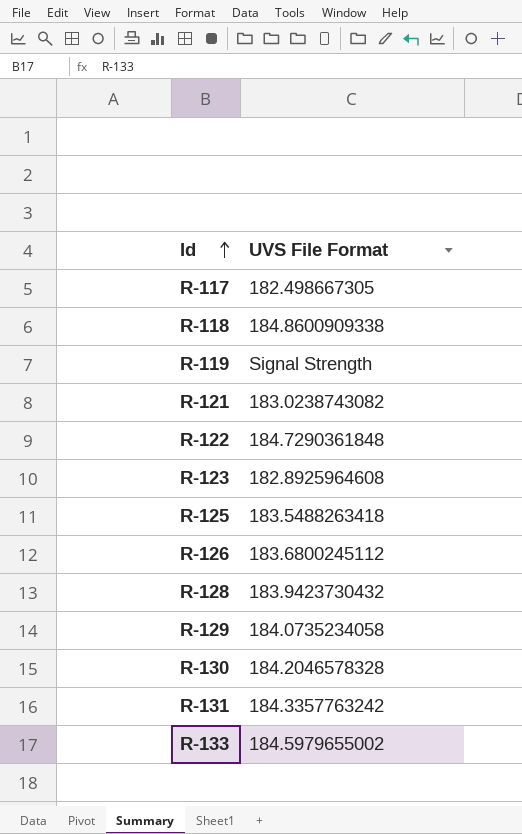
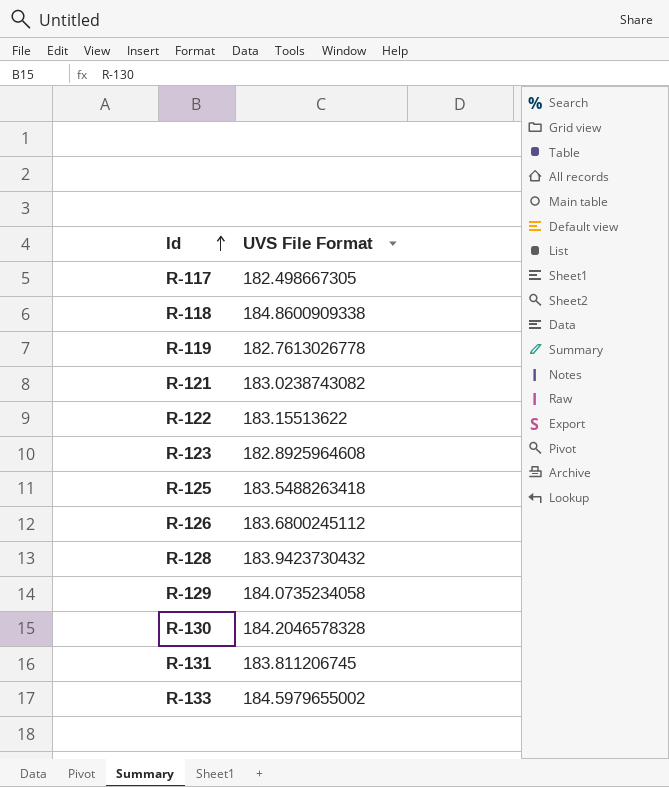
R-119 | UVS File Format: Signal Strength -> 182.7613026778
R-122 | UVS File Format: 184.7290361848 -> 183.15513622
R-131 | UVS File Format: 184.3357763242 -> 183.811206745

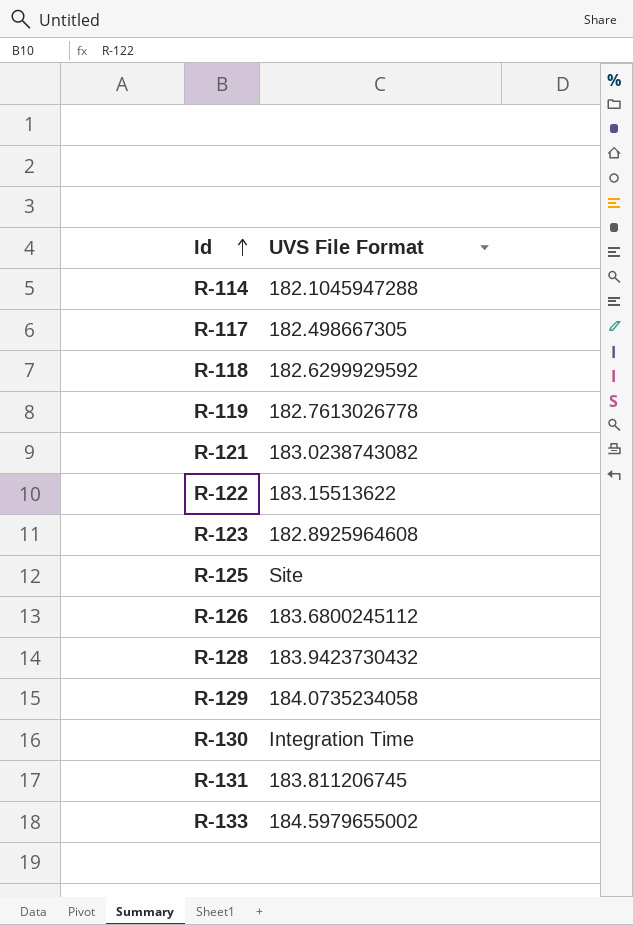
row R-114: none -> 182.1045947288
R-118 | UVS File Format: 184.8600909338 -> 182.6299929592
R-125 | UVS File Format: 183.5488263418 -> Site
R-130 | UVS File Format: 184.2046578328 -> Integration Time

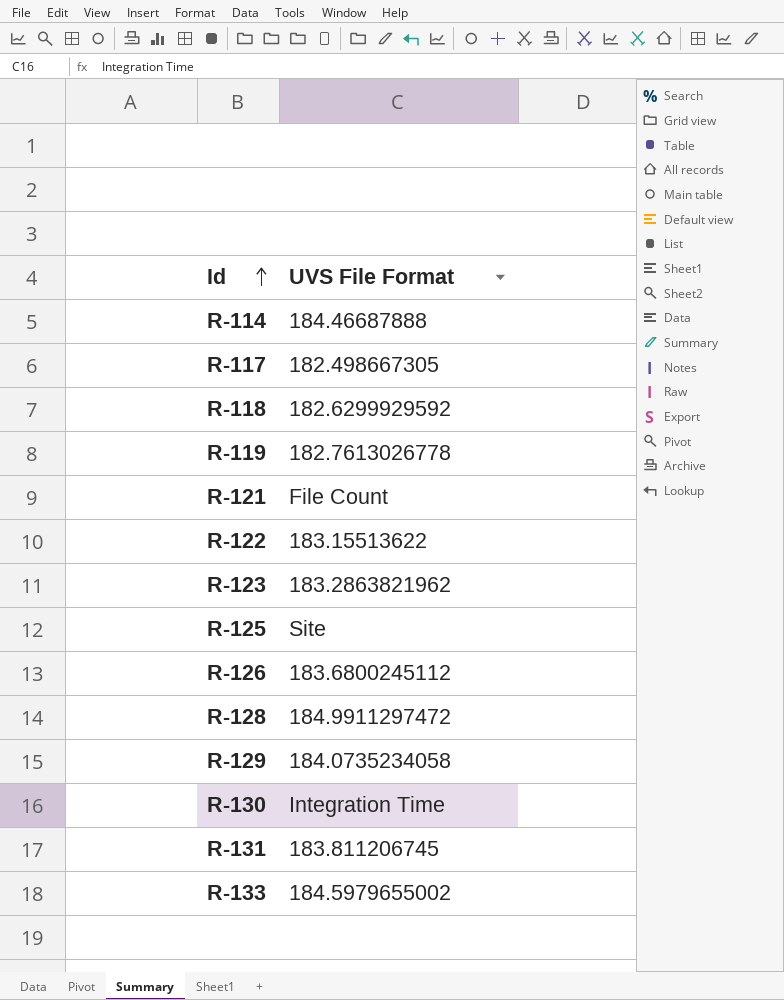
R-114 | UVS File Format: 182.1045947288 -> 184.46687888
R-121 | UVS File Format: 183.0238743082 -> File Count
R-123 | UVS File Format: 182.8925964608 -> 183.2863821962
R-128 | UVS File Format: 183.9423730432 -> 184.9911297472

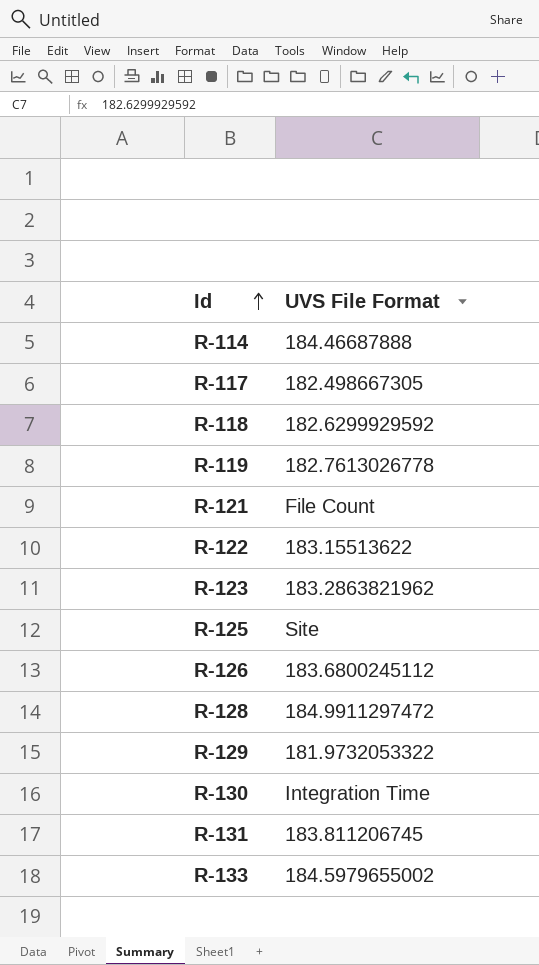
R-129 | UVS File Format: 184.0735234058 -> 181.9732053322

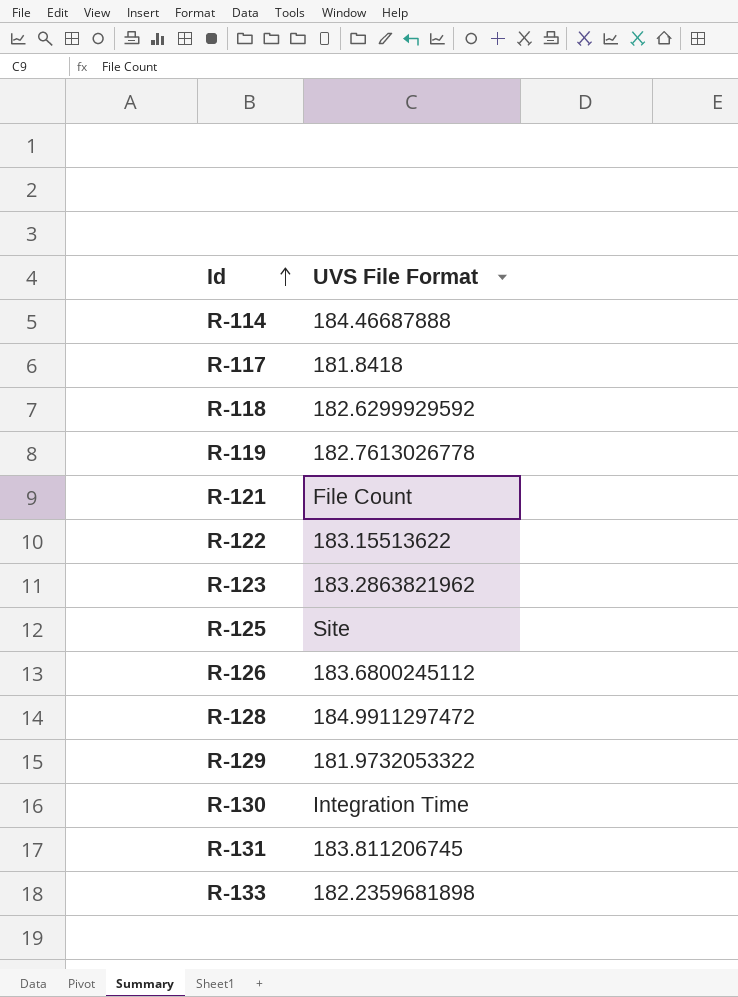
R-117 | UVS File Format: 182.498667305 -> 181.8418
R-133 | UVS File Format: 184.5979655002 -> 182.2359681898

